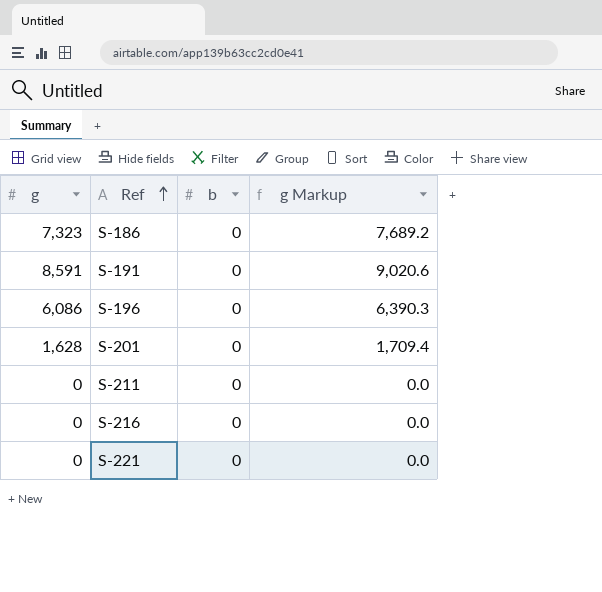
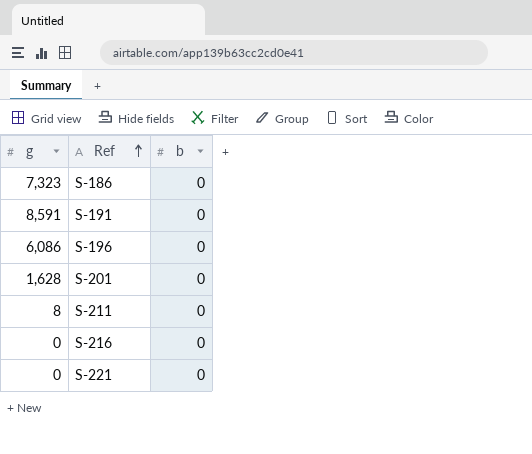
column g Markup | formula: [g] * 1.05 -> none
S-211 | g: 0 -> 8

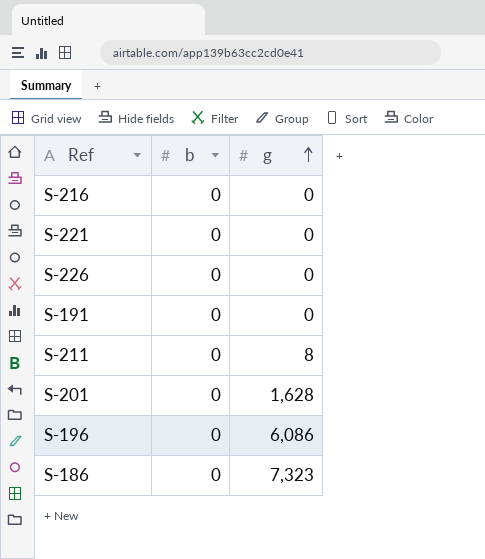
row order: Ref ascending -> g ascending
column g | position: 1 -> 3
row S-226: none -> 0 | 0
S-191 | g: 8,591 -> 0

